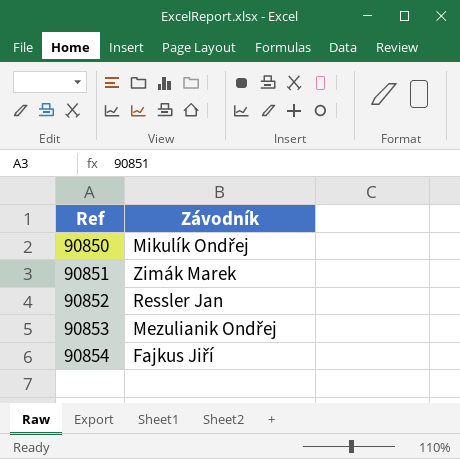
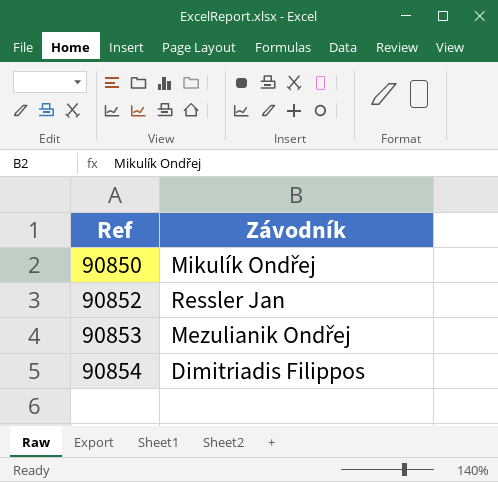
row 90851: Zimák Marek -> none
90854 | Závodník: Fajkus Jiří -> Dimitriadis Filippos

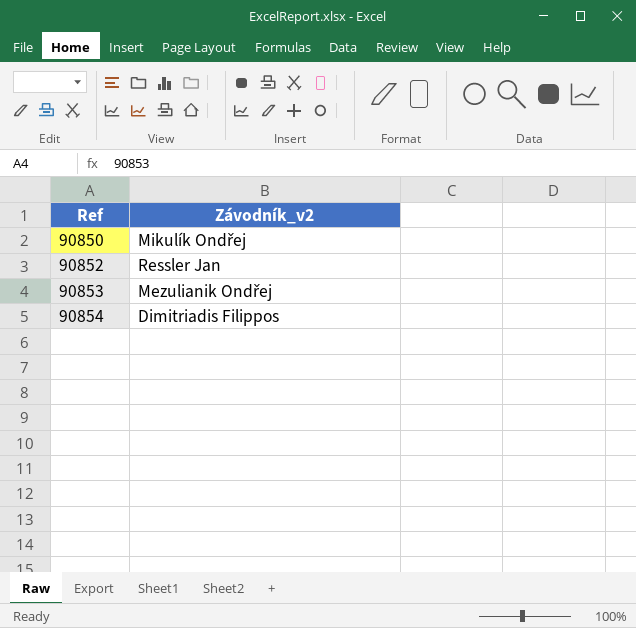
column name: Závodník -> Závodník_v2

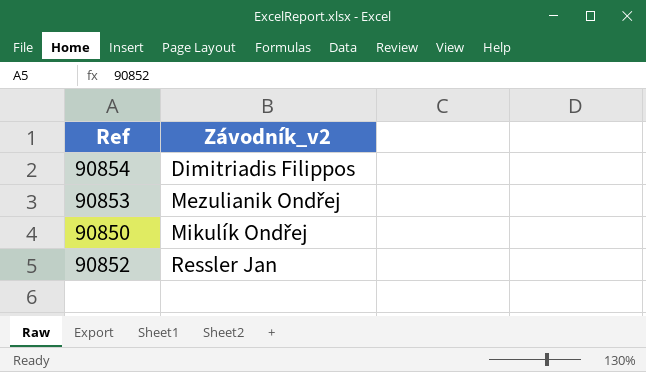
row order: Ref ascending -> Závodník_v2 ascending

